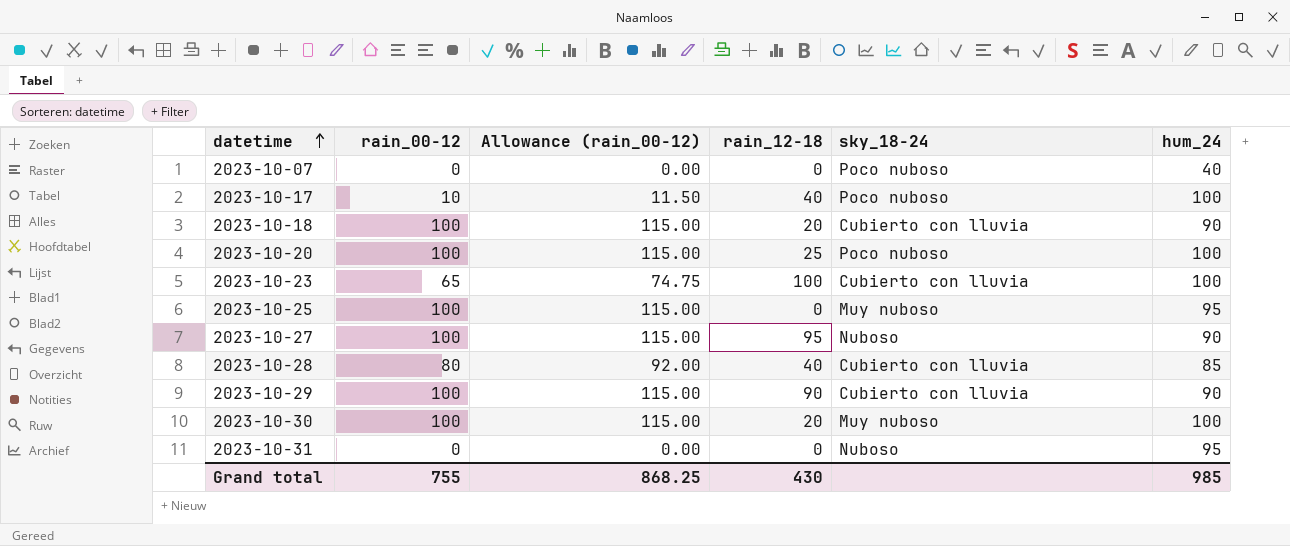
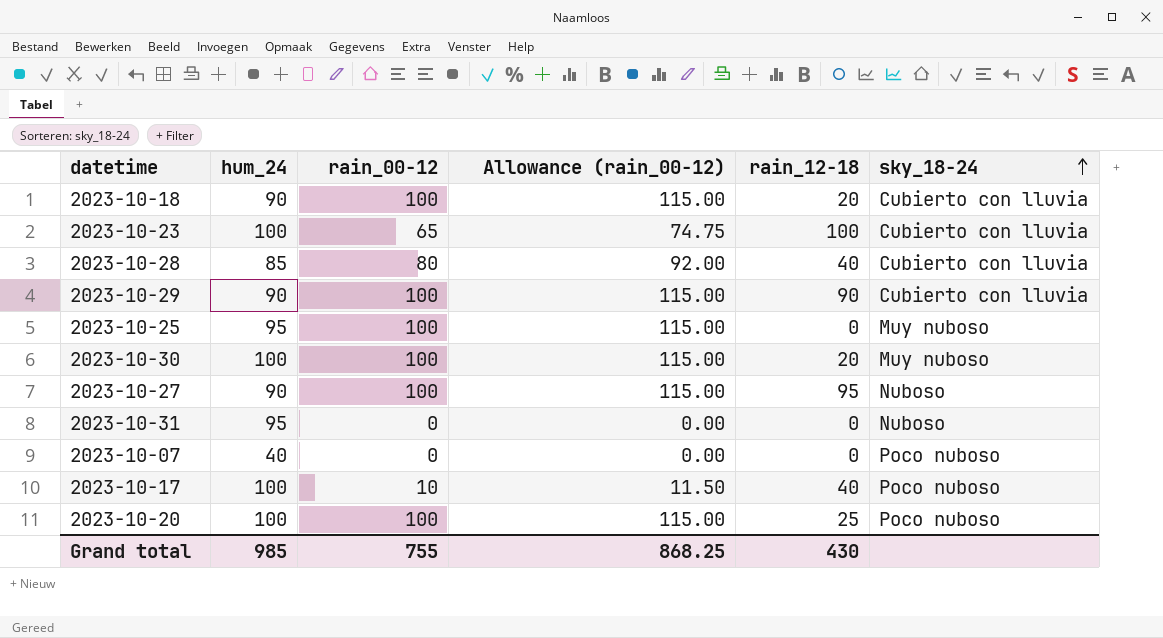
row order: datetime ascending -> sky_18-24 ascending
column hum_24 | position: 6 -> 2

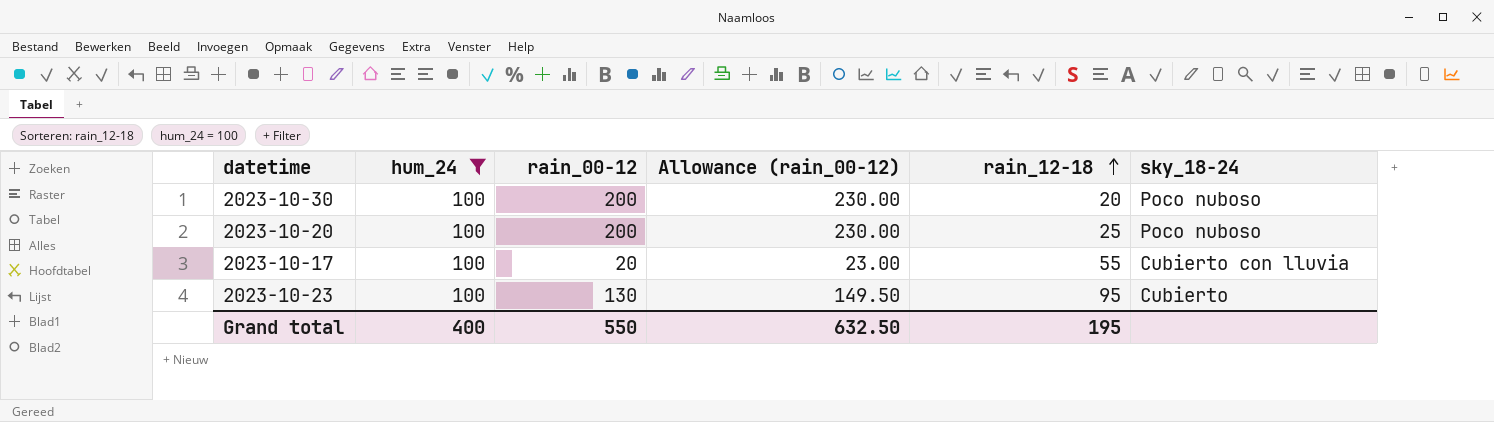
filter: none -> hum_24 = 100
row order: sky_18-24 ascending -> rain_12-18 ascending
2023-10-30 | rain_00-12: 100 -> 200
2023-10-30 | Allowance (rain_00-12): 115.00 -> 230.00
2023-10-30 | sky_18-24: Muy nuboso -> Poco nuboso
2023-10-20 | rain_00-12: 100 -> 200
2023-10-20 | Allowance (rain_00-12): 115.00 -> 230.00
2023-10-17 | rain_00-12: 10 -> 20
2023-10-17 | Allowance (rain_00-12): 11.50 -> 23.00
2023-10-17 | rain_12-18: 40 -> 55
2023-10-17 | sky_18-24: Poco nuboso -> Cubierto con lluvia
2023-10-23 | rain_00-12: 65 -> 130
2023-10-23 | Allowance (rain_00-12): 74.75 -> 149.50
2023-10-23 | rain_12-18: 100 -> 95
2023-10-23 | sky_18-24: Cubierto con lluvia -> Cubierto
Grand total | hum_24: 985 -> 400
Grand total | rain_00-12: 755 -> 550
Grand total | Allowance (rain_00-12): 868.25 -> 632.50
Grand total | rain_12-18: 430 -> 195

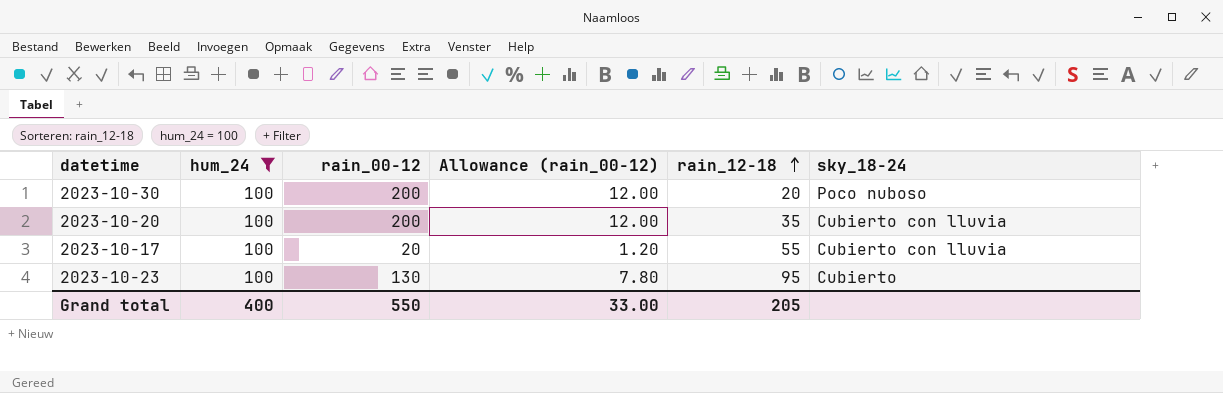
column Allowance (rain_00-12) | formula: [rain_00-12] * 1.15 -> [rain_00-12] * 0.06
2023-10-20 | rain_12-18: 25 -> 35
2023-10-20 | sky_18-24: Poco nuboso -> Cubierto con lluvia
Grand total | Allowance (rain_00-12): 632.50 -> 33.00
Grand total | rain_12-18: 195 -> 205

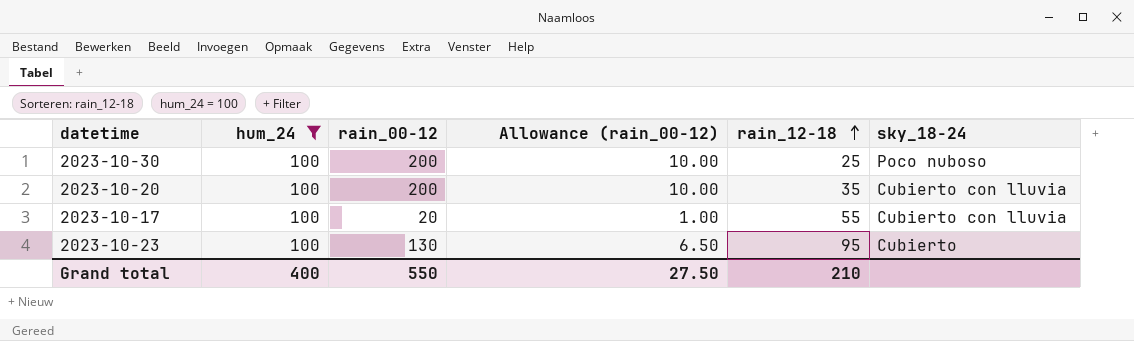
column Allowance (rain_00-12) | formula: [rain_00-12] * 0.06 -> [rain_00-12] * 0.05
2023-10-30 | rain_12-18: 20 -> 25
Grand total | Allowance (rain_00-12): 33.00 -> 27.50
Grand total | rain_12-18: 205 -> 210

